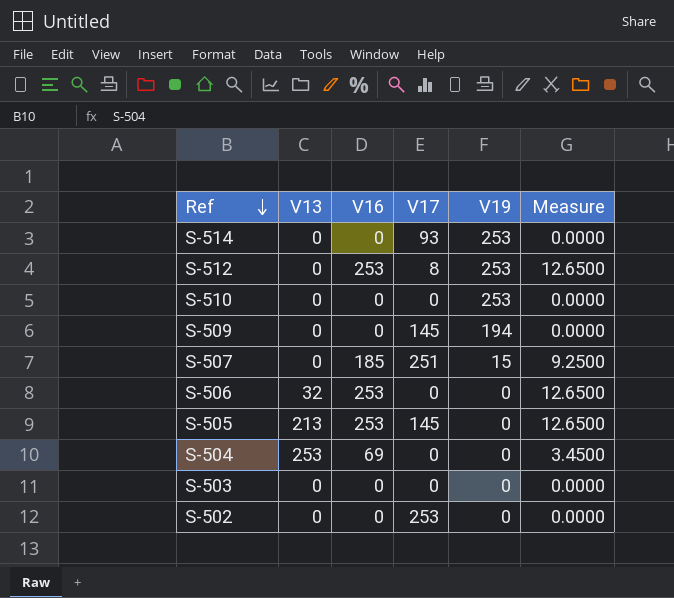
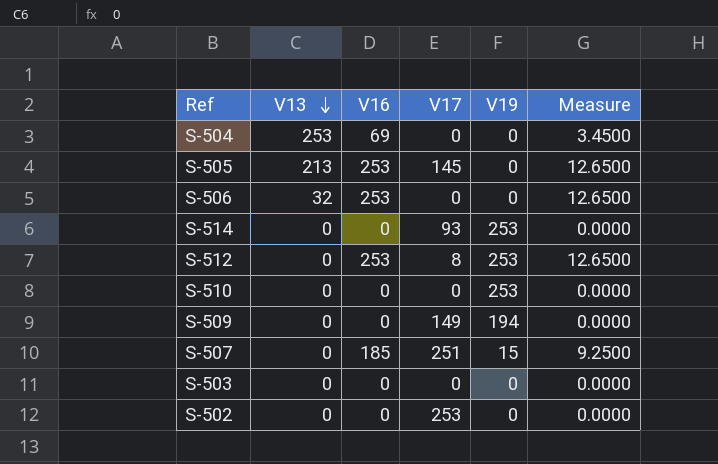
row order: Ref descending -> V13 descending
S-509 | V17: 145 -> 149

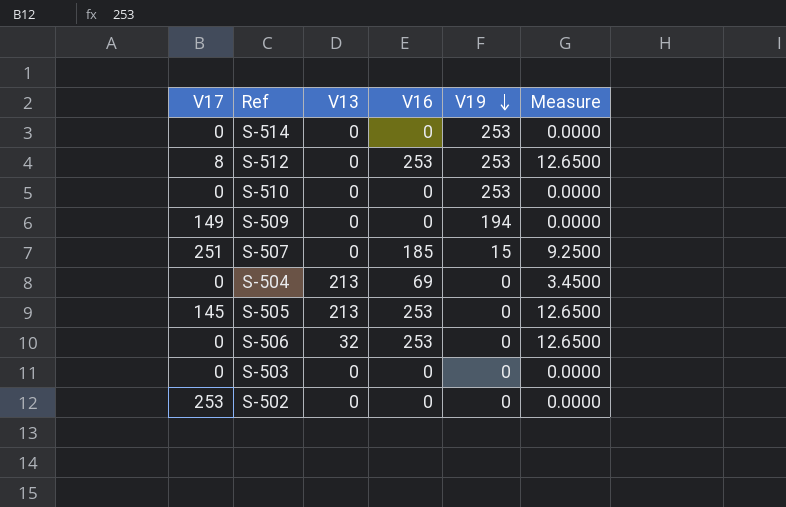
row order: V13 descending -> V19 descending
column V17 | position: 4 -> 1
S-514 | V17: 93 -> 0
S-504 | V13: 253 -> 213

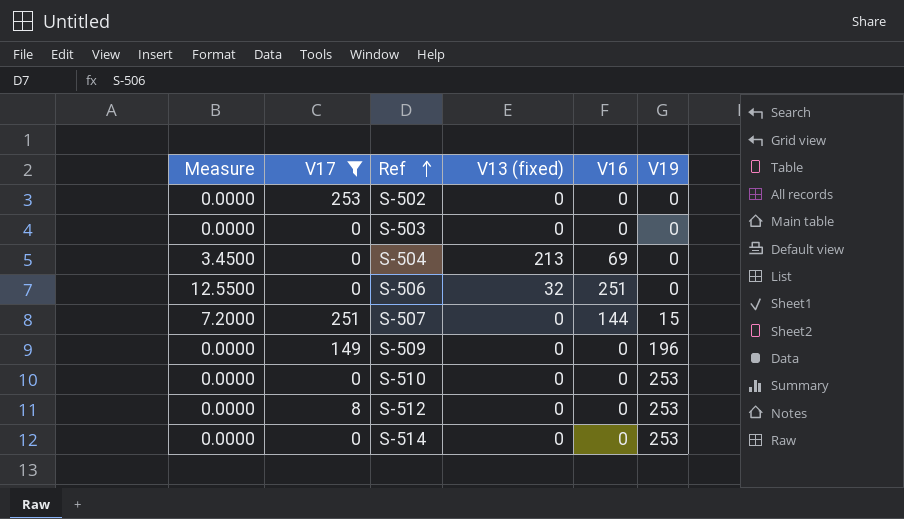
filter: none -> V17 != 145
row order: V19 descending -> Ref ascending
column Measure | position: 6 -> 1
column name: V13 -> V13 (fixed)
S-506 | Measure: 12.6500 -> 12.5500
S-506 | V16: 253 -> 251
S-507 | Measure: 9.2500 -> 7.2000
S-507 | V16: 185 -> 144
S-509 | V19: 194 -> 196
S-512 | Measure: 12.6500 -> 0.0000
S-512 | V16: 253 -> 0

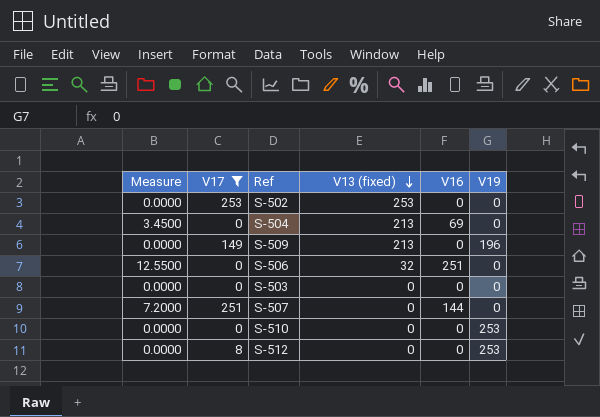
row order: Ref ascending -> V13 (fixed) descending
row S-514: 0.0000 | 0 | 0 | 0 | 253 -> none
S-502 | V13 (fixed): 0 -> 253
S-509 | V13 (fixed): 0 -> 213
S-507 | V19: 15 -> 0

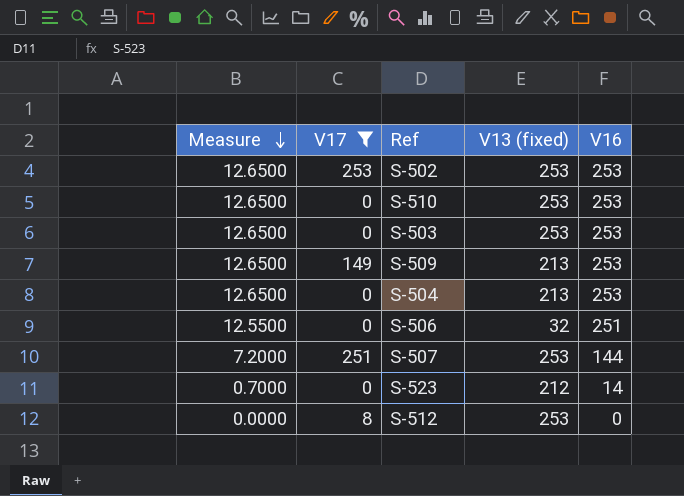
row order: V13 (fixed) descending -> Measure descending
column V19 | position: 6 -> none
S-502 | Measure: 0.0000 -> 12.6500
S-502 | V16: 0 -> 253
S-510 | Measure: 0.0000 -> 12.6500
S-510 | V13 (fixed): 0 -> 253
S-510 | V16: 0 -> 253
S-503 | Measure: 0.0000 -> 12.6500
S-503 | V13 (fixed): 0 -> 253
S-503 | V16: 0 -> 253
S-509 | Measure: 0.0000 -> 12.6500
S-509 | V16: 0 -> 253
S-504 | Measure: 3.4500 -> 12.6500
S-504 | V16: 69 -> 253
S-507 | V13 (fixed): 0 -> 253
row S-523: none -> 0.7000 | 0 | 212 | 14
S-512 | V13 (fixed): 0 -> 253

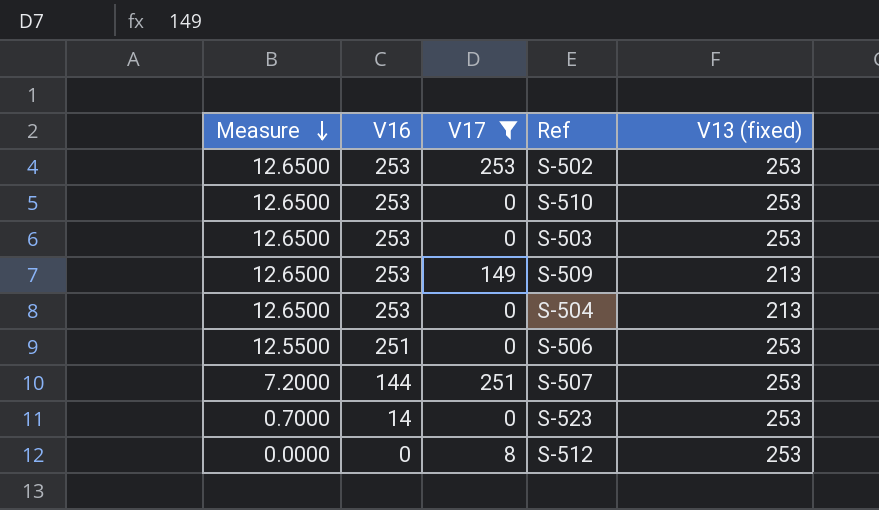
column V16 | position: 5 -> 2
S-506 | V13 (fixed): 32 -> 253
S-523 | V13 (fixed): 212 -> 253

